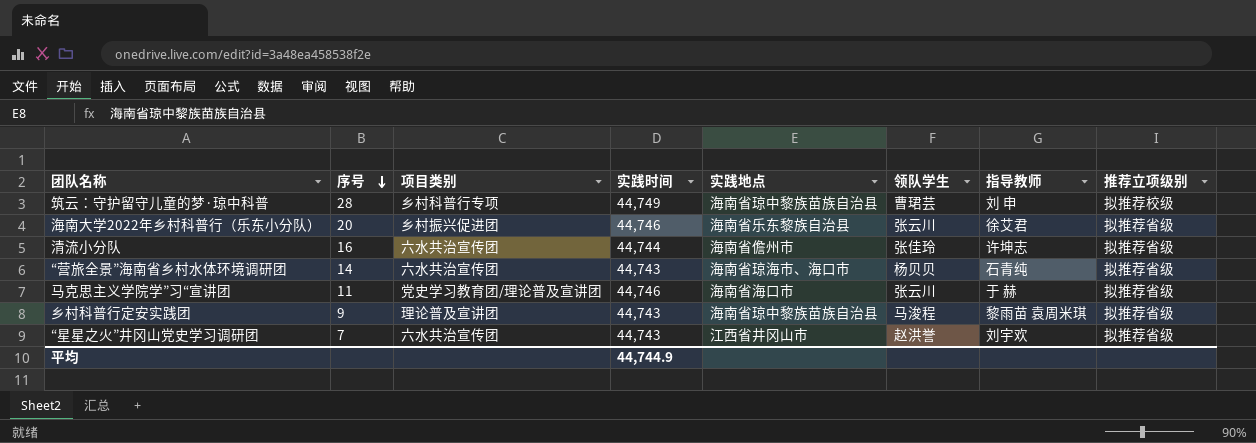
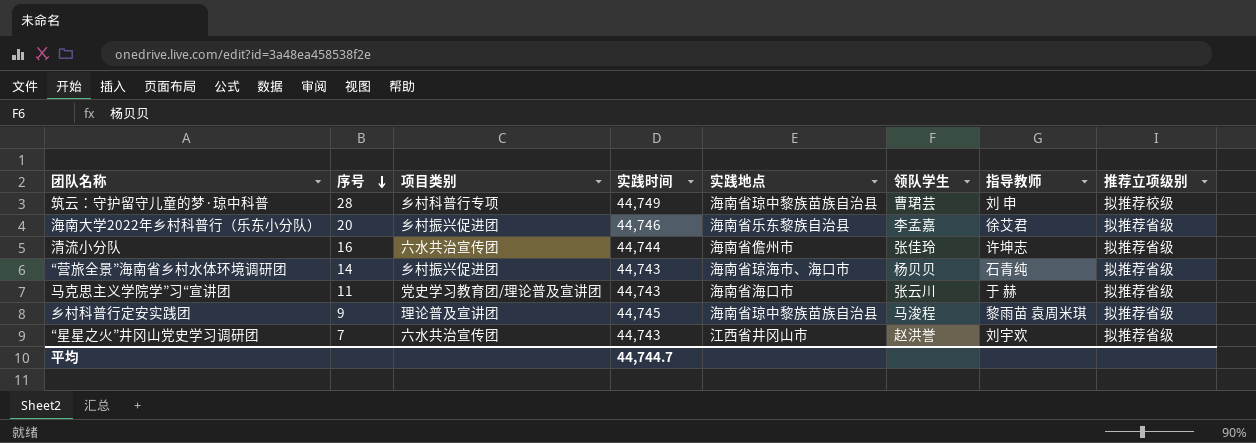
海南大学2022年乡村科普行（乐东小分队） | 领队学生: 张云川 -> 李孟嘉
“营旅全景”海南省乡村水体环境调研团 | 项目类别: 六水共治宣传团 -> 乡村振兴促进团
马克思主义学院学”习“宣讲团 | 实践时间: 44,746 -> 44,743
乡村科普行定安实践团 | 实践时间: 44,743 -> 44,745
平均 | 实践时间: 44,744.9 -> 44,744.7

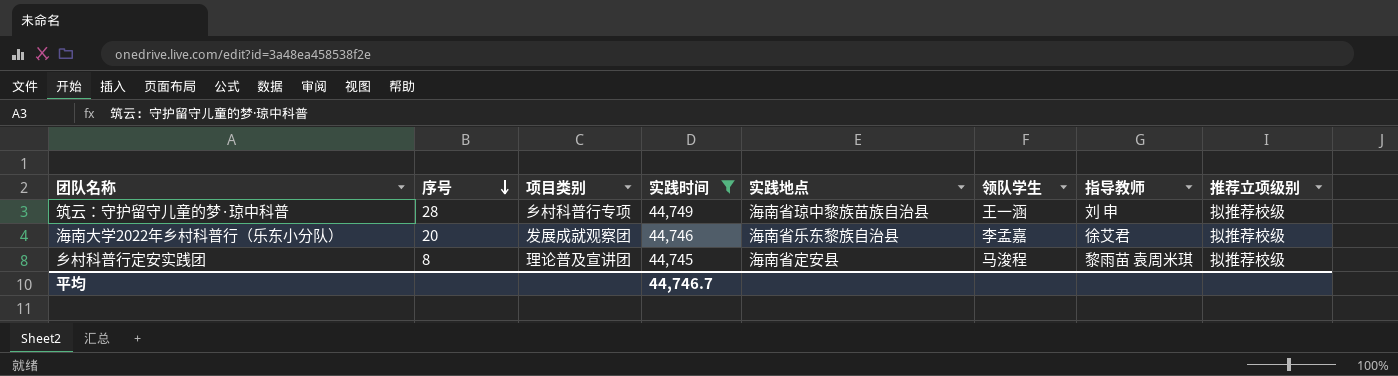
filter: none -> 实践时间 >= 44,745
筑云：守护留守儿童的梦·琼中科普 | 领队学生: 曹珺芸 -> 王一涵
海南大学2022年乡村科普行（乐东小分队） | 项目类别: 乡村振兴促进团 -> 发展成就观察团
海南大学2022年乡村科普行（乐东小分队） | 推荐立项级别: 拟推荐省级 -> 拟推荐校级
乡村科普行定安实践团 | 序号: 9 -> 8
乡村科普行定安实践团 | 实践地点: 海南省琼中黎族苗族自治县 -> 海南省定安县
乡村科普行定安实践团 | 推荐立项级别: 拟推荐省级 -> 拟推荐校级
平均 | 实践时间: 44,744.7 -> 44,746.7

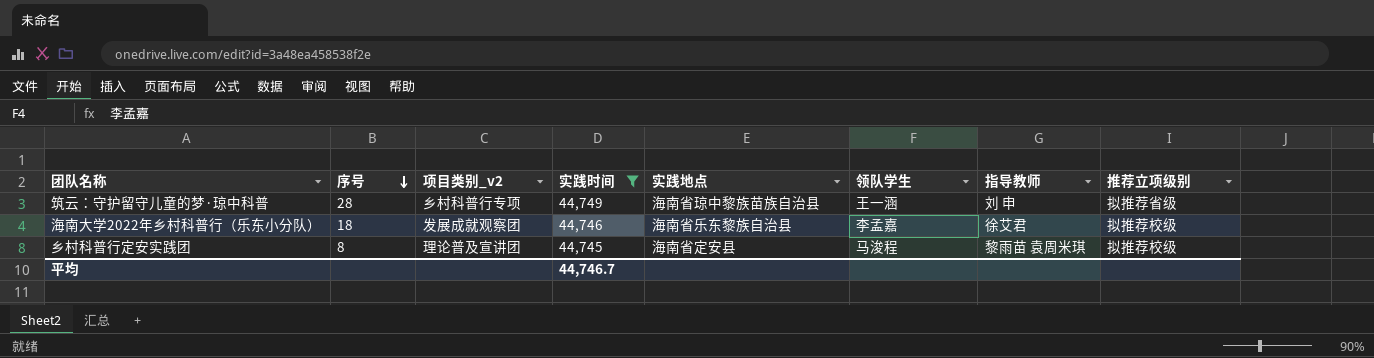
column name: 项目类别 -> 项目类别_v2
筑云：守护留守儿童的梦·琼中科普 | 推荐立项级别: 拟推荐校级 -> 拟推荐省级
海南大学2022年乡村科普行（乐东小分队） | 序号: 20 -> 18

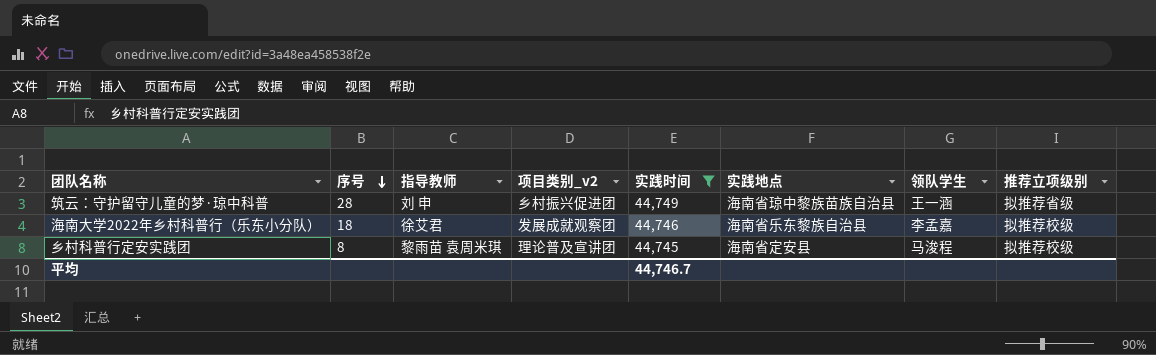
column 指导教师 | position: 7 -> 3
筑云：守护留守儿童的梦·琼中科普 | 项目类别_v2: 乡村科普行专项 -> 乡村振兴促进团

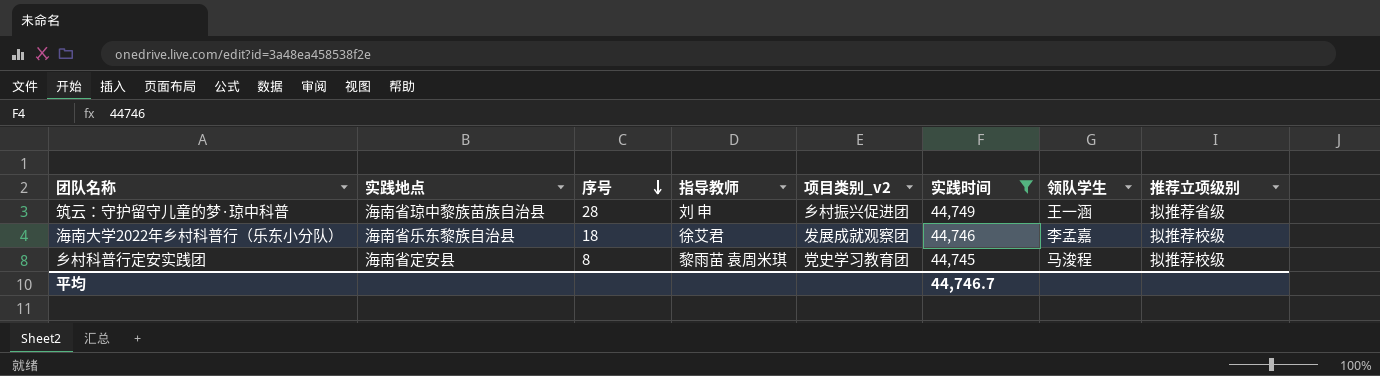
column 实践地点 | position: 6 -> 2
乡村科普行定安实践团 | 项目类别_v2: 理论普及宣讲团 -> 党史学习教育团

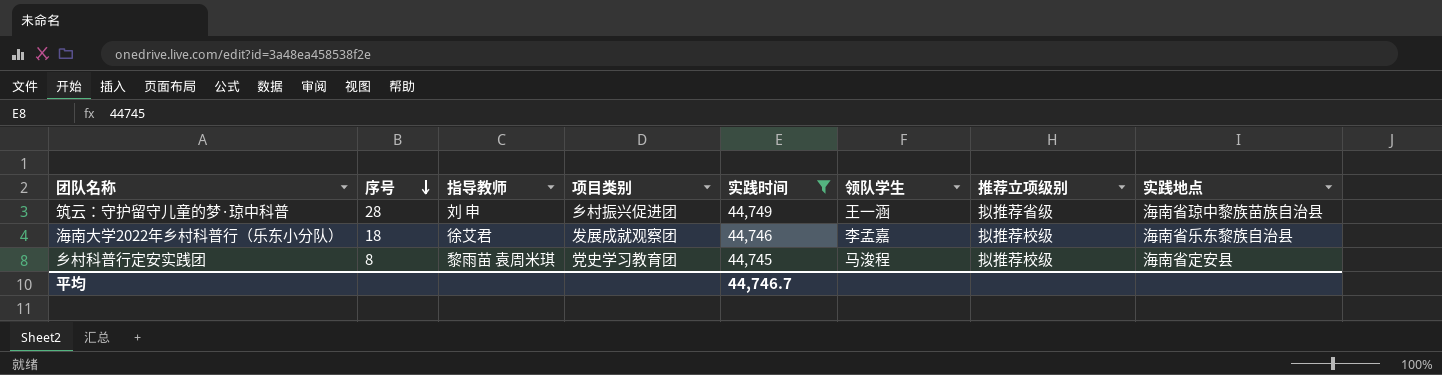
column name: 项目类别_v2 -> 项目类别
column 实践地点 | position: 2 -> 8

